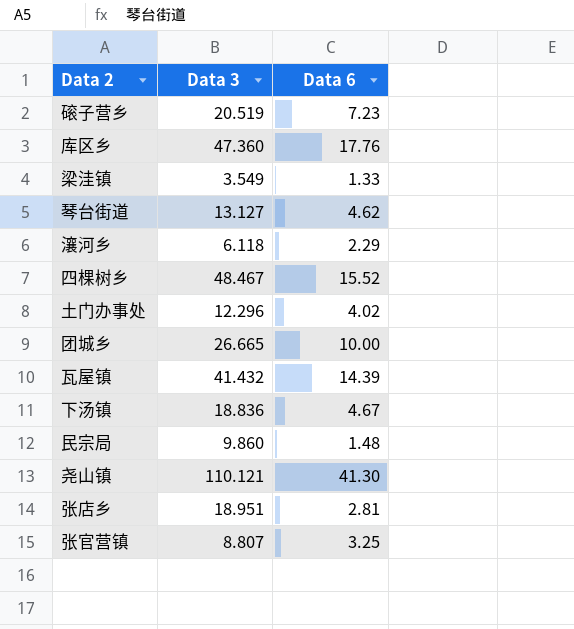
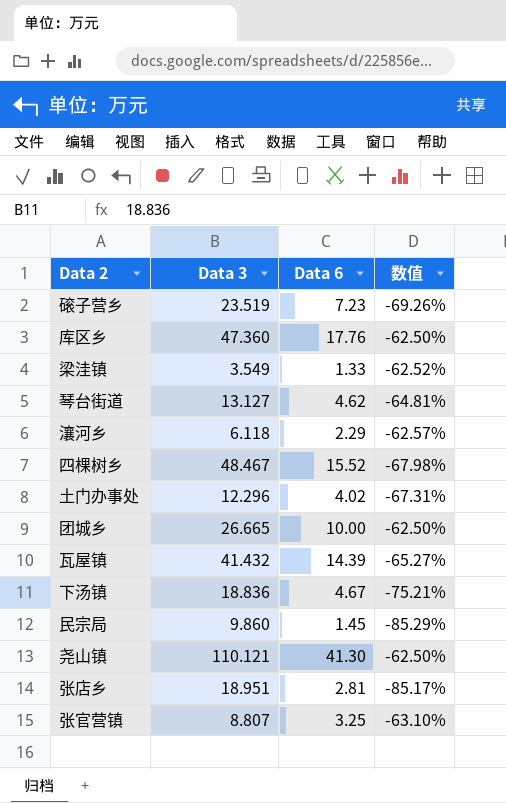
column 数值 | formula: none -> ([Data 6] - [Data 3]) / [Data 3]
磙子营乡 | Data 3: 20.519 -> 23.519
民宗局 | Data 6: 1.48 -> 1.45

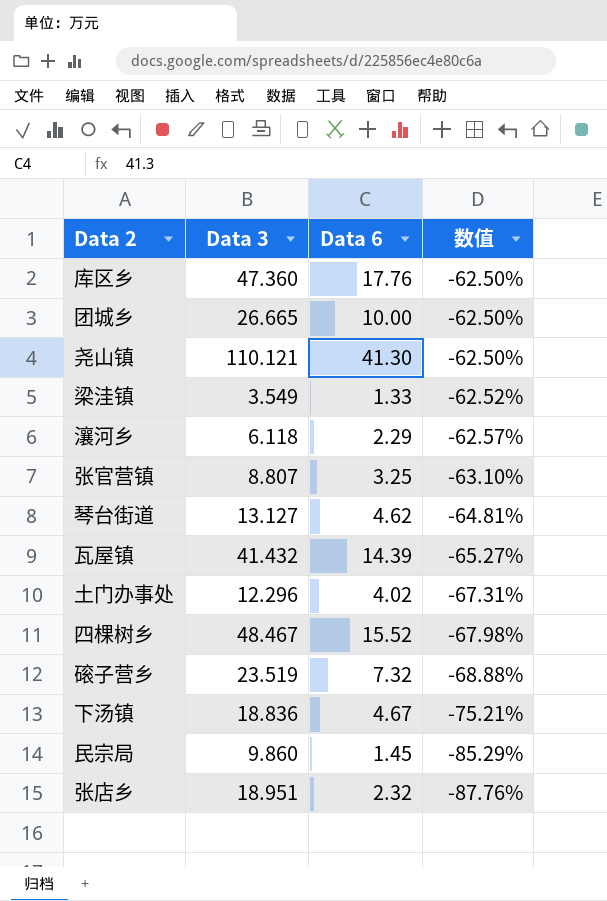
row order: none -> 数值 descending
磙子营乡 | Data 6: 7.23 -> 7.32
磙子营乡 | 数值: -69.26% -> -68.88%
张店乡 | Data 6: 2.81 -> 2.32
张店乡 | 数值: -85.17% -> -87.76%

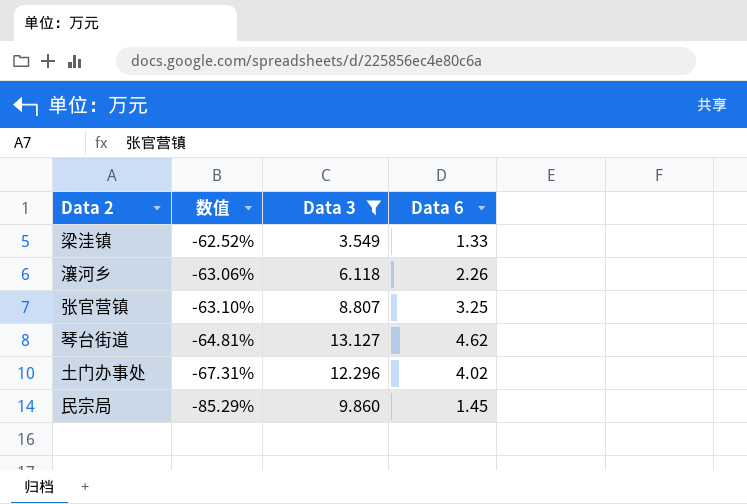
filter: none -> Data 3 <= 13.127
column 数值 | position: 4 -> 2
瀼河乡 | 数值: -62.57% -> -63.06%
瀼河乡 | Data 6: 2.29 -> 2.26

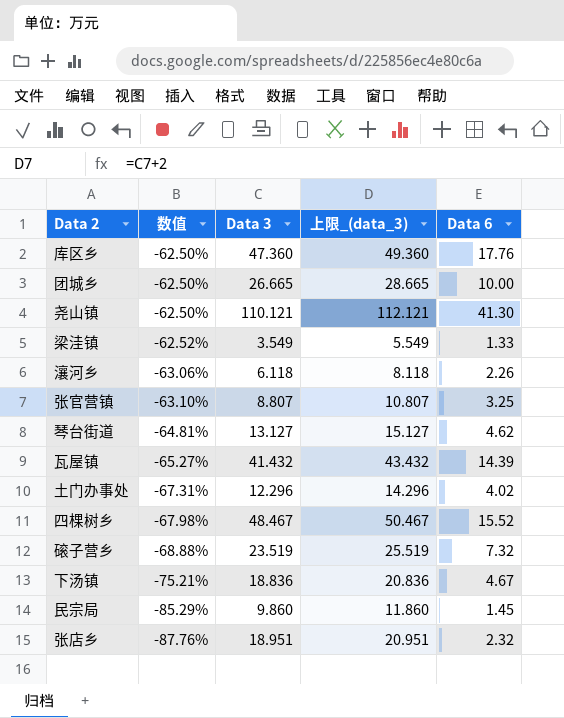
filter: Data 3 <= 13.127 -> none
column 上限_(data_3) | formula: none -> [Data 3] + 2

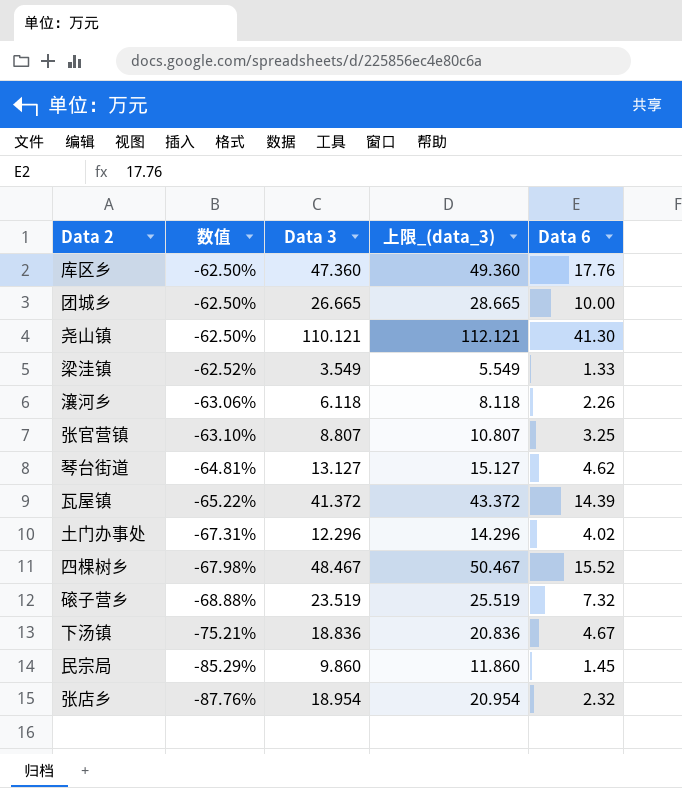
瓦屋镇 | 数值: -65.27% -> -65.22%
瓦屋镇 | Data 3: 41.432 -> 41.372
瓦屋镇 | 上限_(data_3): 43.432 -> 43.372
张店乡 | Data 3: 18.951 -> 18.954
张店乡 | 上限_(data_3): 20.951 -> 20.954

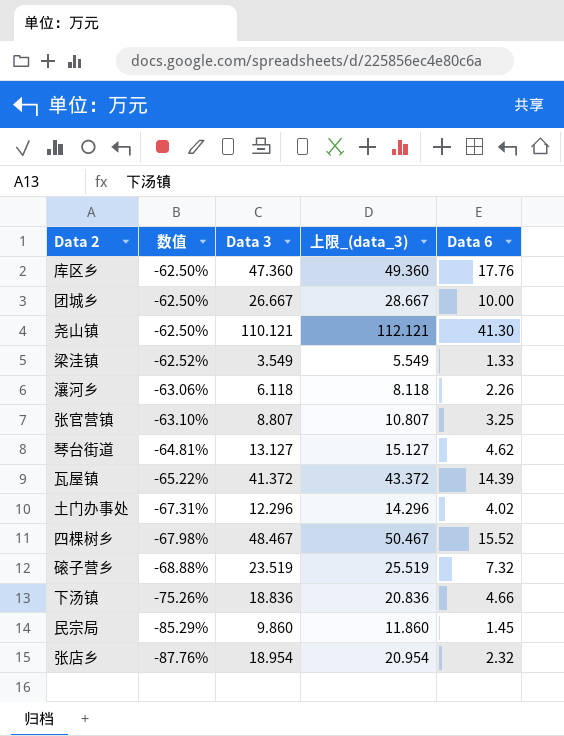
团城乡 | Data 3: 26.665 -> 26.667
团城乡 | 上限_(data_3): 28.665 -> 28.667
下汤镇 | 数值: -75.21% -> -75.26%
下汤镇 | Data 6: 4.67 -> 4.66

